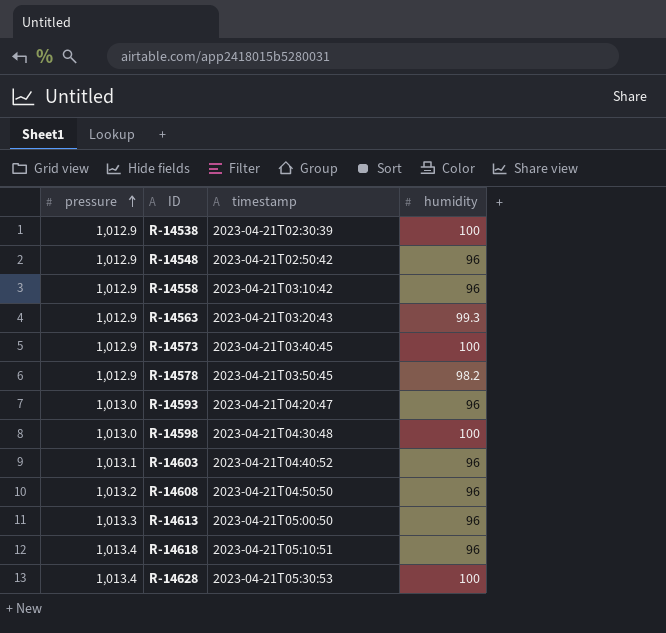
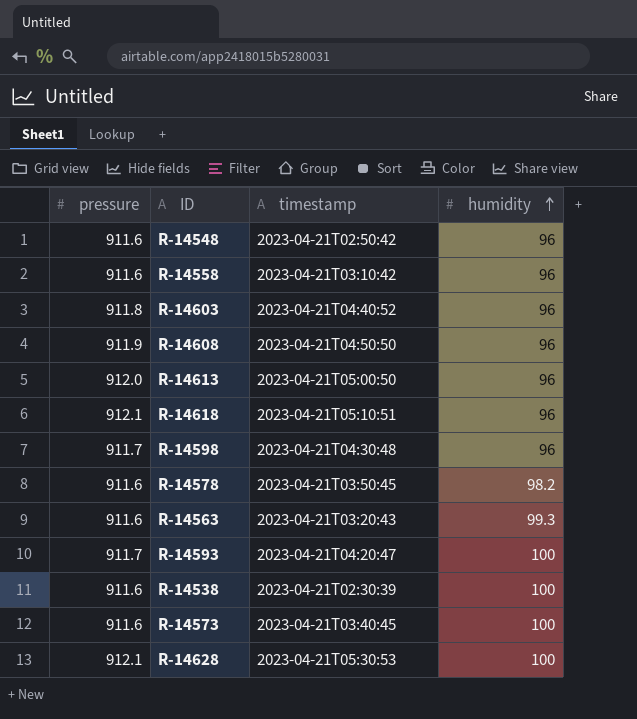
row order: pressure ascending -> humidity ascending
R-14548 | pressure: 1,012.9 -> 911.6
R-14558 | pressure: 1,012.9 -> 911.6
R-14603 | pressure: 1,013.1 -> 911.8
R-14608 | pressure: 1,013.2 -> 911.9
R-14613 | pressure: 1,013.3 -> 912.0
R-14618 | pressure: 1,013.4 -> 912.1
R-14598 | pressure: 1,013.0 -> 911.7
R-14598 | humidity: 100 -> 96
R-14578 | pressure: 1,012.9 -> 911.6
R-14563 | pressure: 1,012.9 -> 911.6
R-14593 | pressure: 1,013.0 -> 911.7
R-14593 | humidity: 96 -> 100
R-14538 | pressure: 1,012.9 -> 911.6
R-14573 | pressure: 1,012.9 -> 911.6
R-14628 | pressure: 1,013.4 -> 912.1

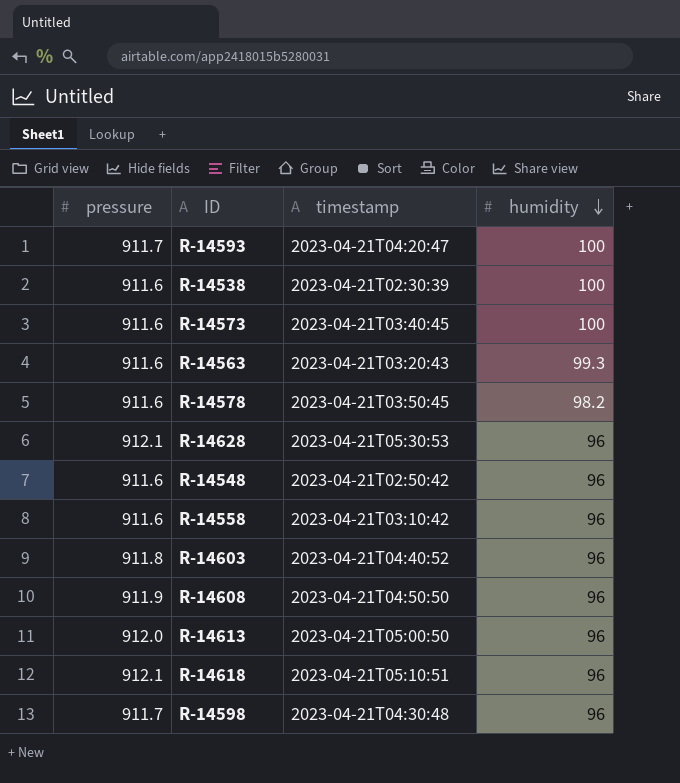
row order: humidity ascending -> humidity descending
R-14628 | humidity: 100 -> 96

